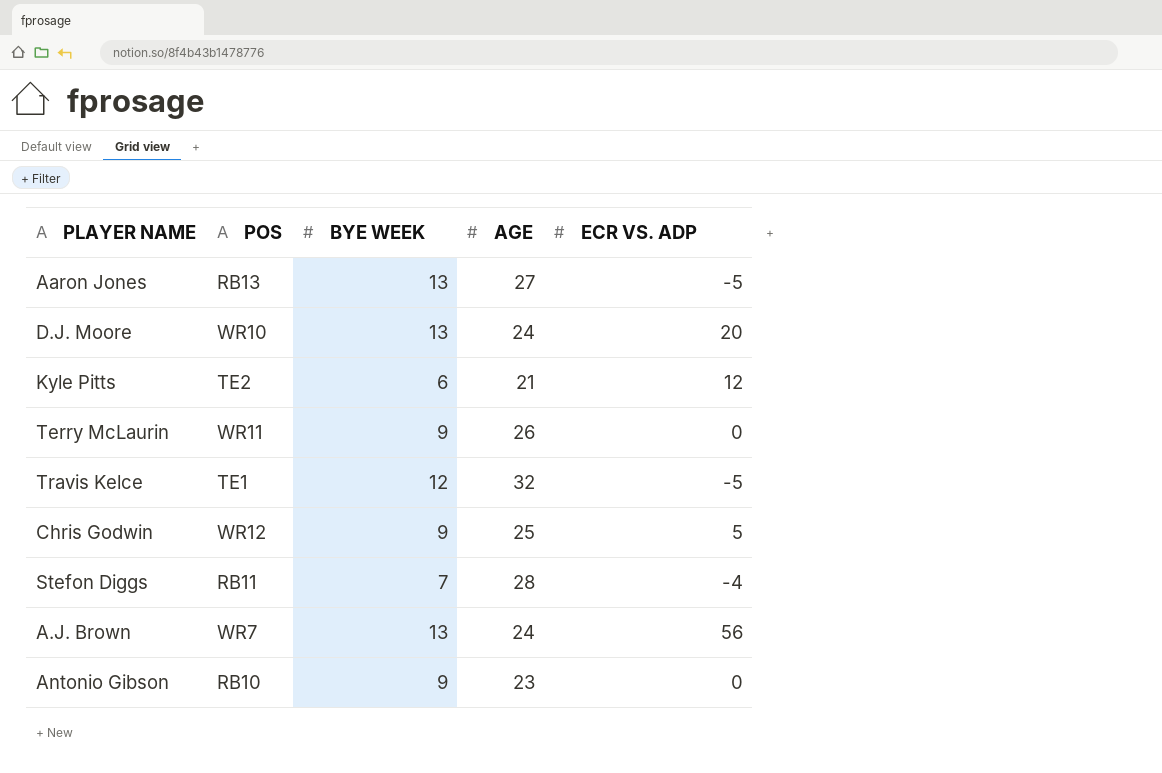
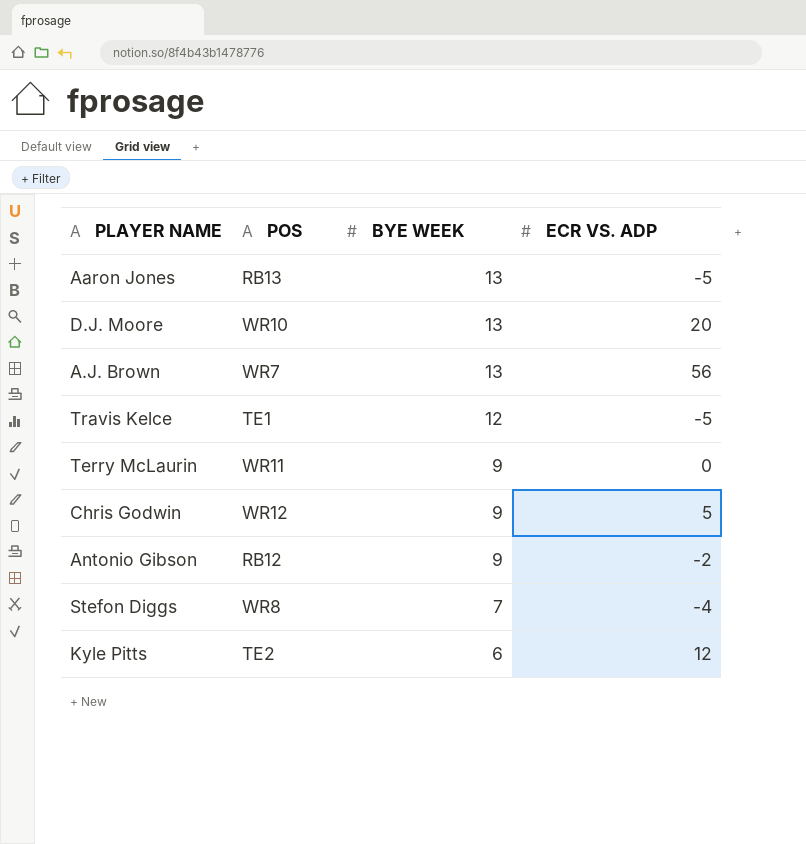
row order: none -> BYE WEEK descending
column AGE | position: 4 -> none
Antonio Gibson | POS: RB10 -> RB12
Antonio Gibson | ECR VS. ADP: 0 -> -2
Stefon Diggs | POS: RB11 -> WR8

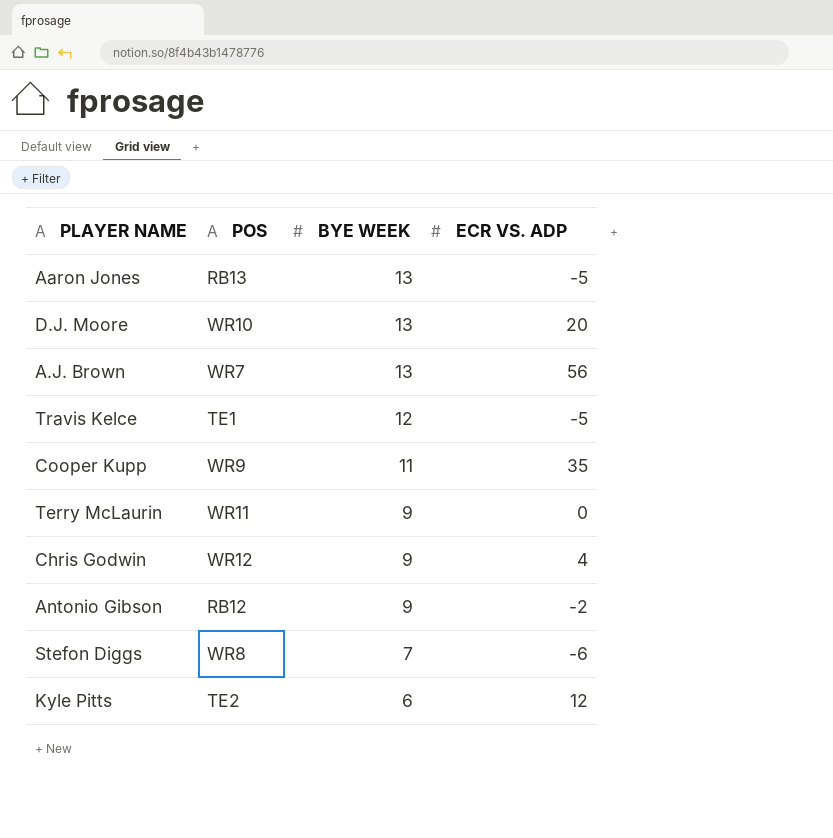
row Cooper Kupp: none -> WR9 | 11 | 35
Chris Godwin | ECR VS. ADP: 5 -> 4
Stefon Diggs | ECR VS. ADP: -4 -> -6

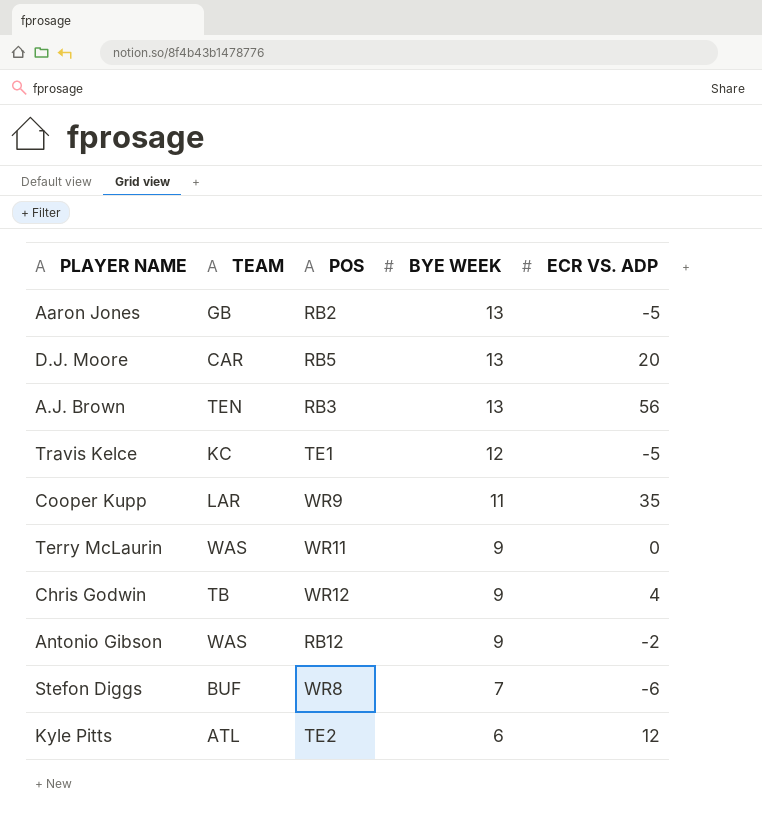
column TEAM | position: none -> 2
Aaron Jones | POS: RB13 -> RB2
D.J. Moore | POS: WR10 -> RB5
A.J. Brown | POS: WR7 -> RB3

